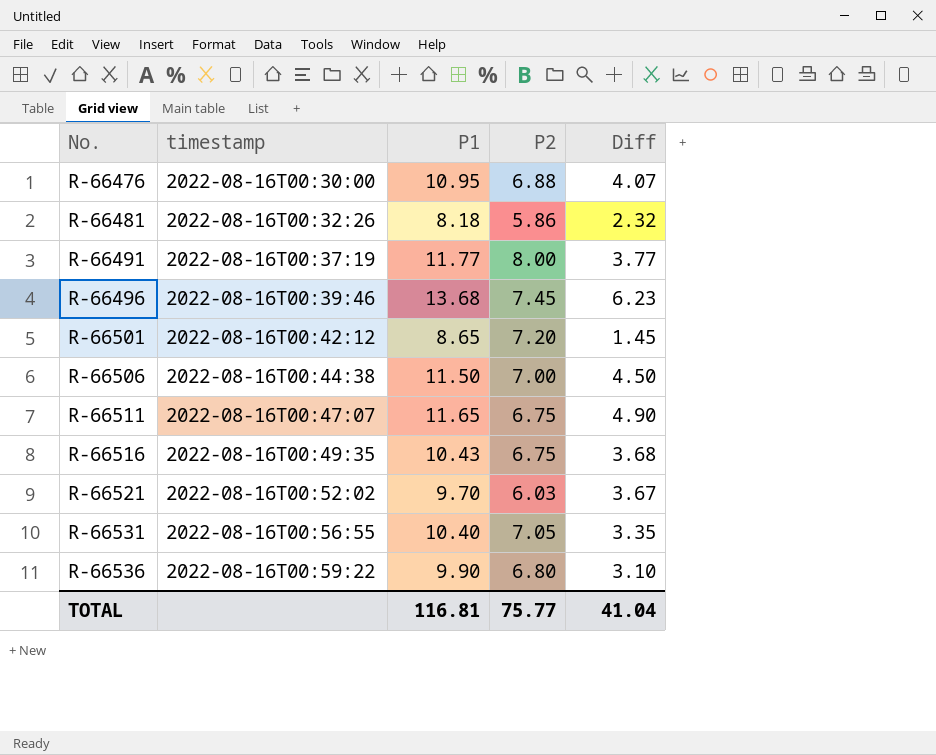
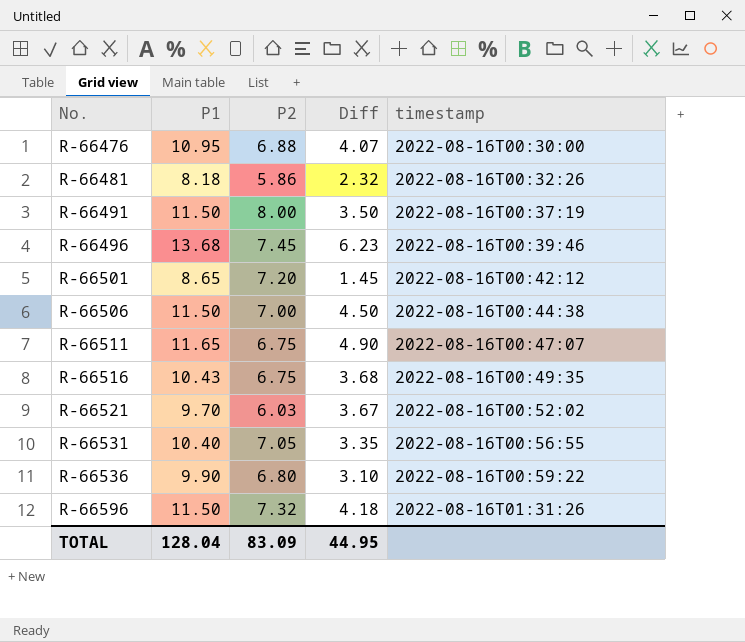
column timestamp | position: 2 -> 5
R-66491 | P1: 11.77 -> 11.50
R-66491 | Diff: 3.77 -> 3.50
row R-66596: none -> 11.50 | 7.32 | 4.18 | 2022-08-16T01:31:26
TOTAL | P1: 116.81 -> 128.04
TOTAL | P2: 75.77 -> 83.09
TOTAL | Diff: 41.04 -> 44.95

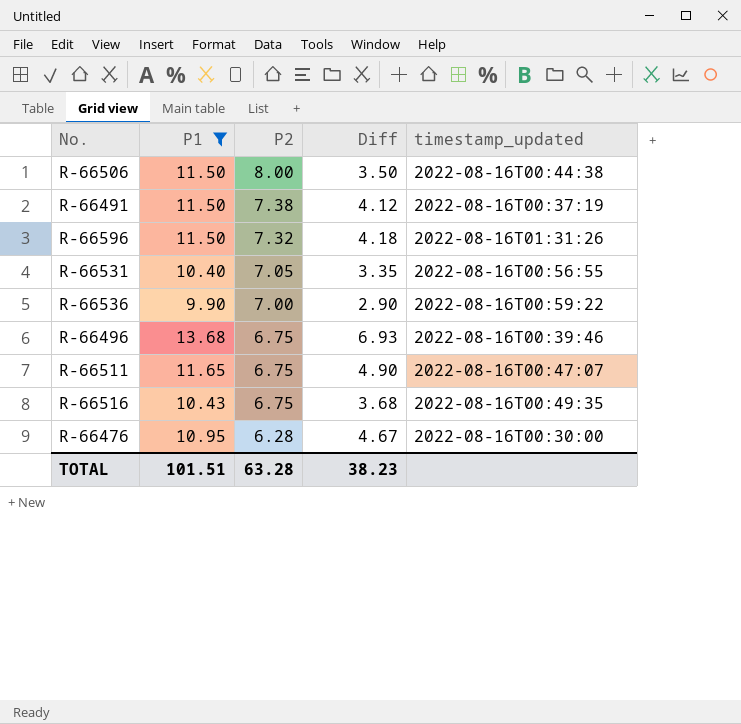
filter: none -> P1 >= 9.90
row order: No. ascending -> P2 descending
column name: timestamp -> timestamp_updated
R-66506 | P2: 7.00 -> 8.00
R-66506 | Diff: 4.50 -> 3.50
R-66491 | P2: 8.00 -> 7.38
R-66491 | Diff: 3.50 -> 4.12
R-66536 | P2: 6.80 -> 7.00
R-66536 | Diff: 3.10 -> 2.90
R-66496 | P2: 7.45 -> 6.75
R-66496 | Diff: 6.23 -> 6.93
R-66476 | P2: 6.88 -> 6.28
R-66476 | Diff: 4.07 -> 4.67
TOTAL | P1: 128.04 -> 101.51
TOTAL | P2: 83.09 -> 63.28
TOTAL | Diff: 44.95 -> 38.23

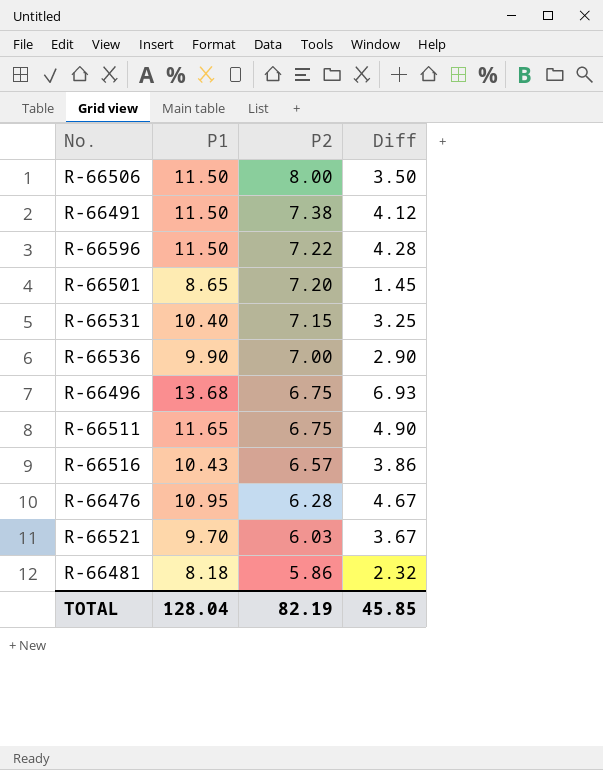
filter: P1 >= 9.90 -> none
column timestamp_updated | position: 5 -> none
R-66596 | P2: 7.32 -> 7.22
R-66596 | Diff: 4.18 -> 4.28
R-66531 | P2: 7.05 -> 7.15
R-66531 | Diff: 3.35 -> 3.25
R-66516 | P2: 6.75 -> 6.57
R-66516 | Diff: 3.68 -> 3.86
TOTAL | P1: 101.51 -> 128.04
TOTAL | P2: 63.28 -> 82.19
TOTAL | Diff: 38.23 -> 45.85

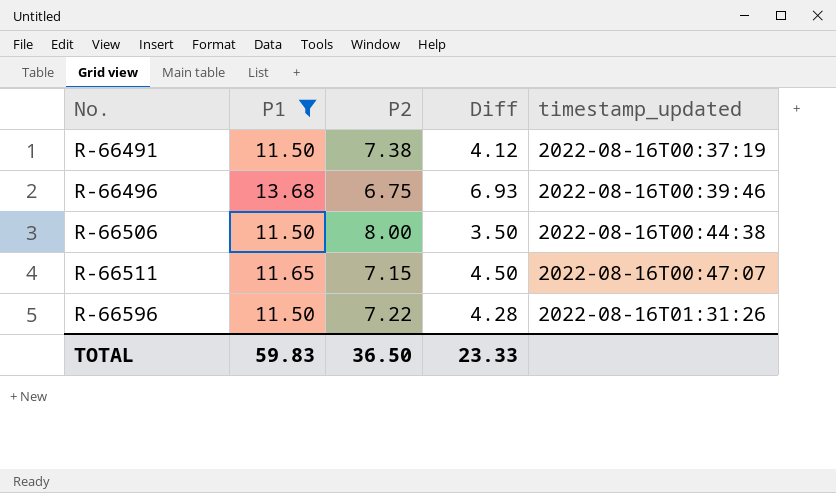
filter: none -> P1 >= 11.50
row order: P2 descending -> No. ascending
column timestamp_updated | position: none -> 5
R-66511 | P2: 6.75 -> 7.15
R-66511 | Diff: 4.90 -> 4.50
TOTAL | P1: 128.04 -> 59.83
TOTAL | P2: 82.19 -> 36.50
TOTAL | Diff: 45.85 -> 23.33

